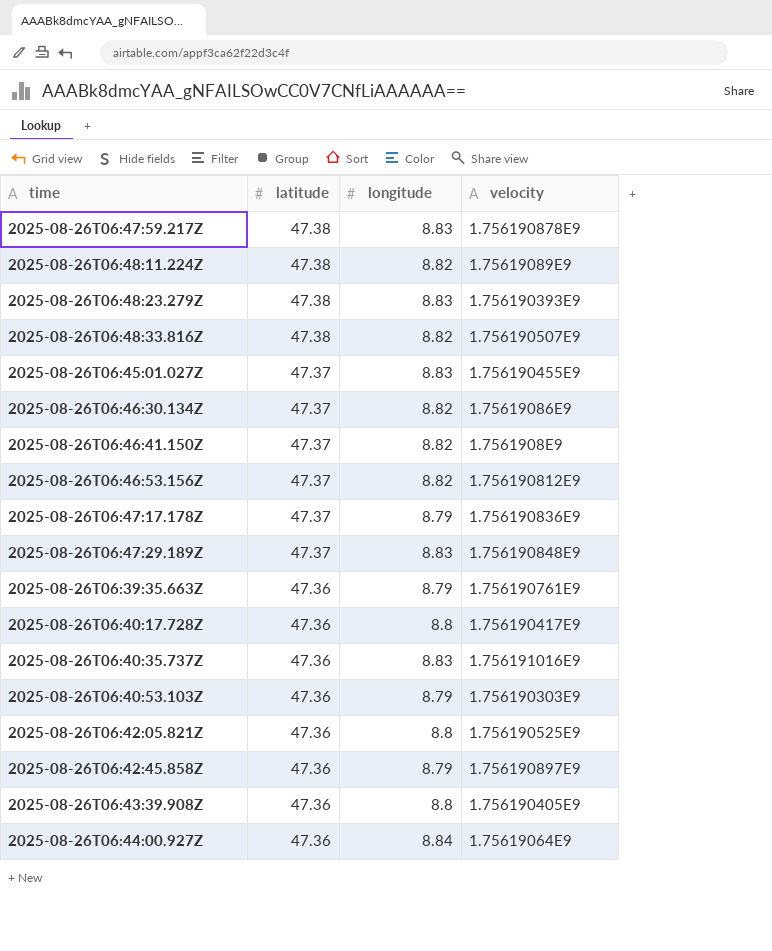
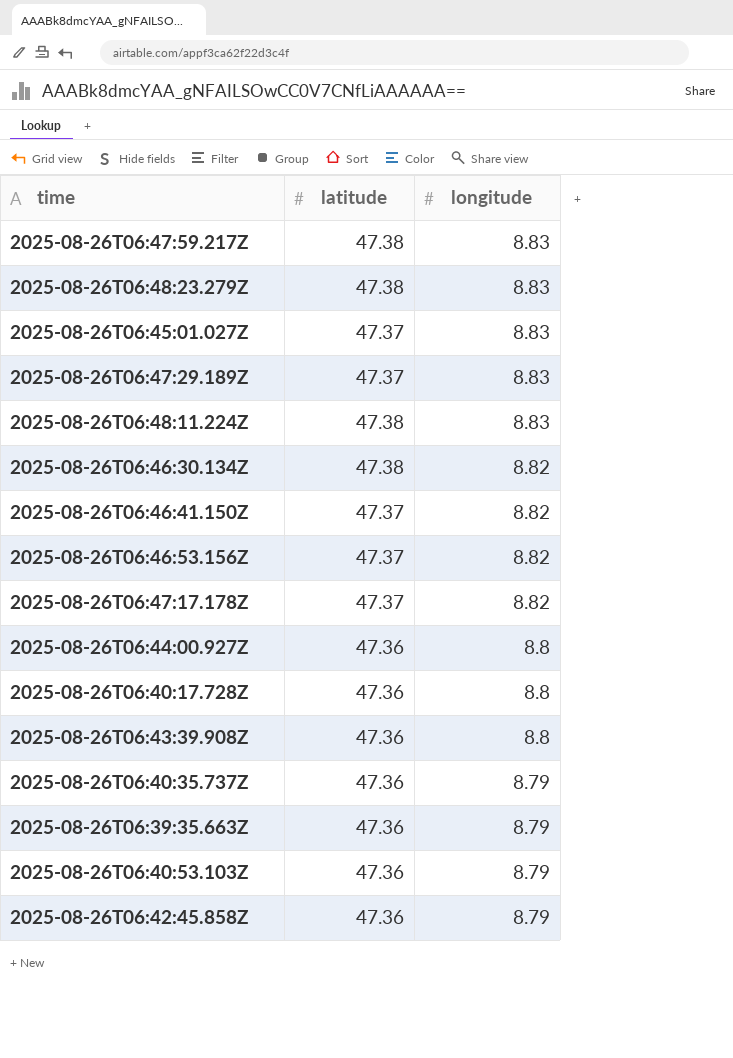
row order: latitude descending -> longitude descending
column velocity | position: 4 -> none
row 2025-08-26T06:48:33.816Z: 47.38 | 8.82 | 1.756190507E9 -> none
row 2025-08-26T06:42:05.821Z: 47.36 | 8.8 | 1.756190525E9 -> none
2025-08-26T06:48:11.224Z | longitude: 8.82 -> 8.83
2025-08-26T06:46:30.134Z | latitude: 47.37 -> 47.38
2025-08-26T06:47:17.178Z | longitude: 8.79 -> 8.82
2025-08-26T06:44:00.927Z | longitude: 8.84 -> 8.8
2025-08-26T06:40:35.737Z | longitude: 8.83 -> 8.79

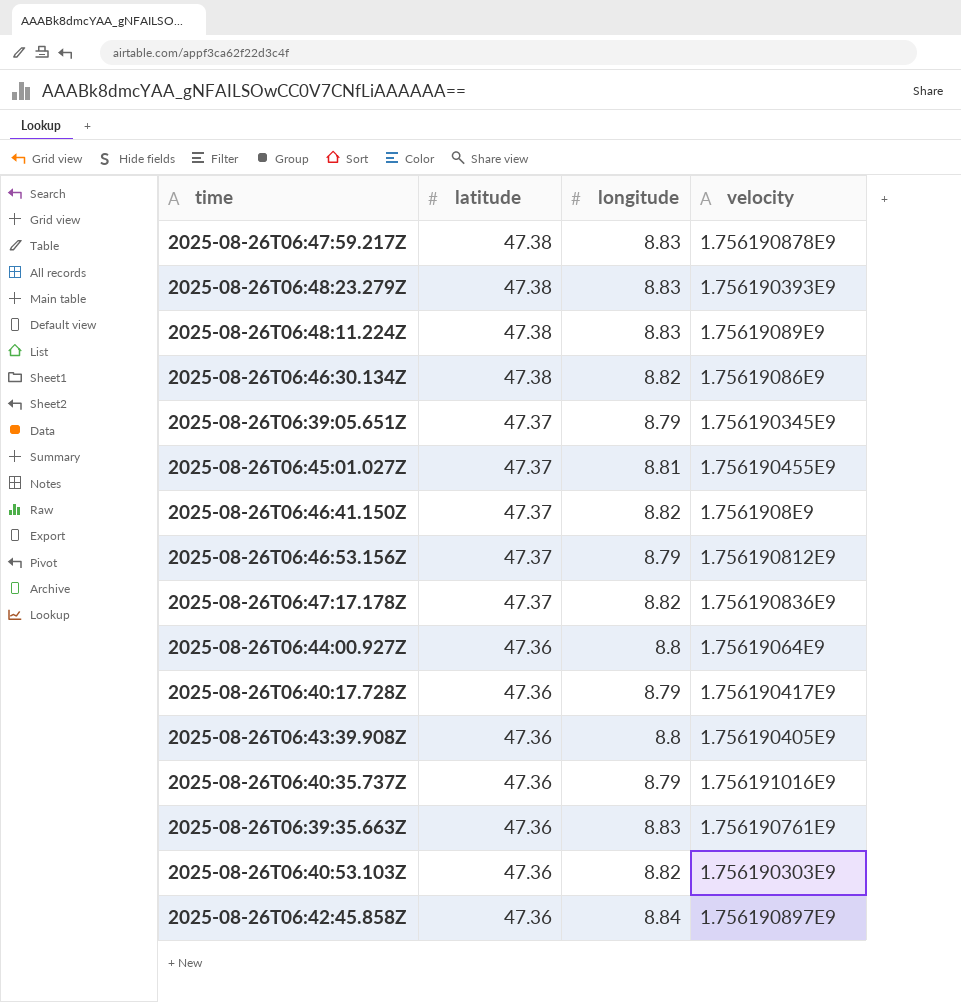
row order: longitude descending -> latitude descending
column velocity | position: none -> 4
row 2025-08-26T06:47:29.189Z: 47.37 | 8.83 -> none
row 2025-08-26T06:39:05.651Z: none -> 47.37 | 8.79 | 1.756190345E9
2025-08-26T06:45:01.027Z | longitude: 8.83 -> 8.81
2025-08-26T06:46:53.156Z | longitude: 8.82 -> 8.79
2025-08-26T06:40:17.728Z | longitude: 8.8 -> 8.79
2025-08-26T06:39:35.663Z | longitude: 8.79 -> 8.83
2025-08-26T06:40:53.103Z | longitude: 8.79 -> 8.82
2025-08-26T06:42:45.858Z | longitude: 8.79 -> 8.84

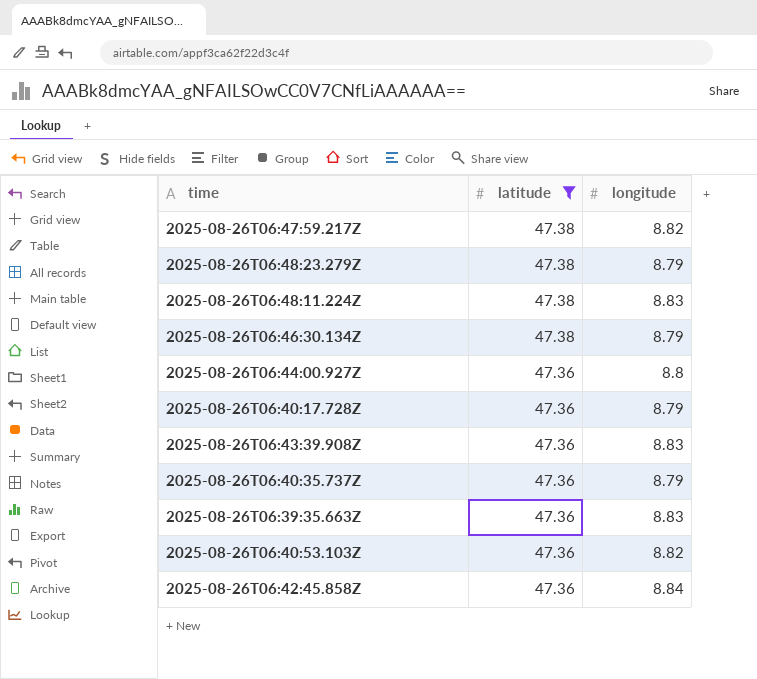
filter: none -> latitude != 47.37
column velocity | position: 4 -> none
2025-08-26T06:47:59.217Z | longitude: 8.83 -> 8.82
2025-08-26T06:48:23.279Z | longitude: 8.83 -> 8.79
2025-08-26T06:46:30.134Z | longitude: 8.82 -> 8.79
2025-08-26T06:43:39.908Z | longitude: 8.8 -> 8.83

